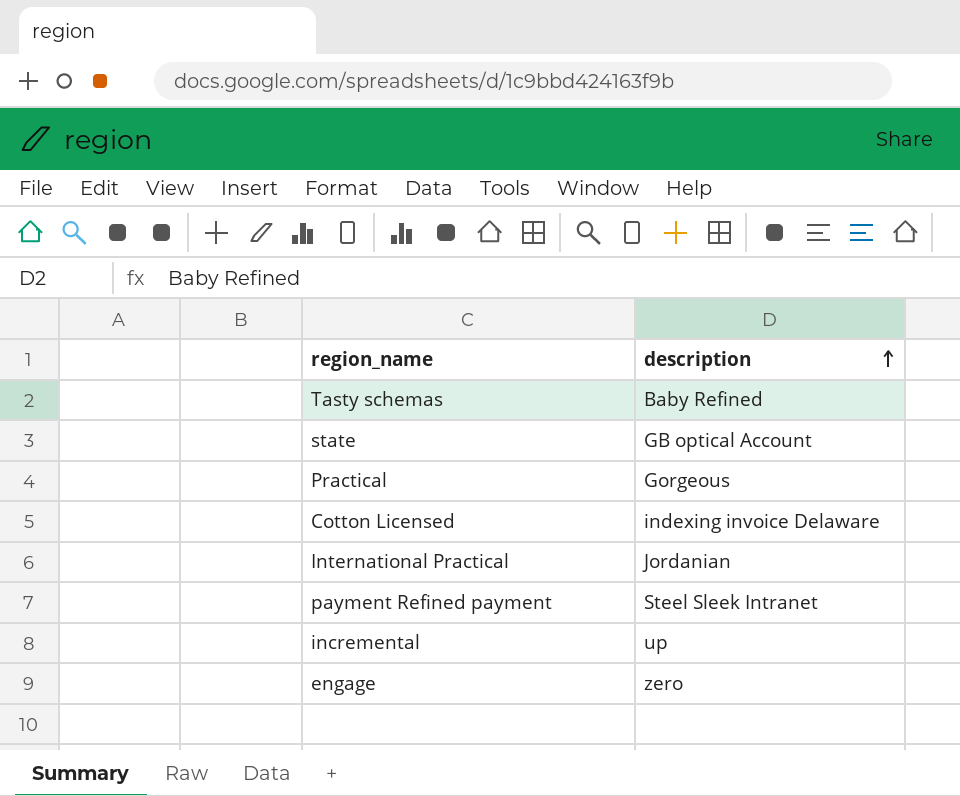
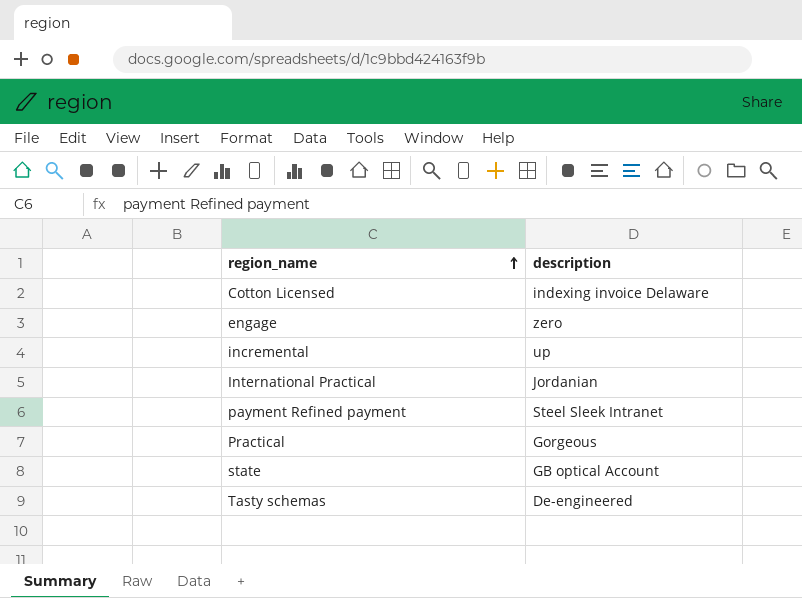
row order: description ascending -> region_name ascending
Tasty schemas | description: Baby Refined -> De-engineered

